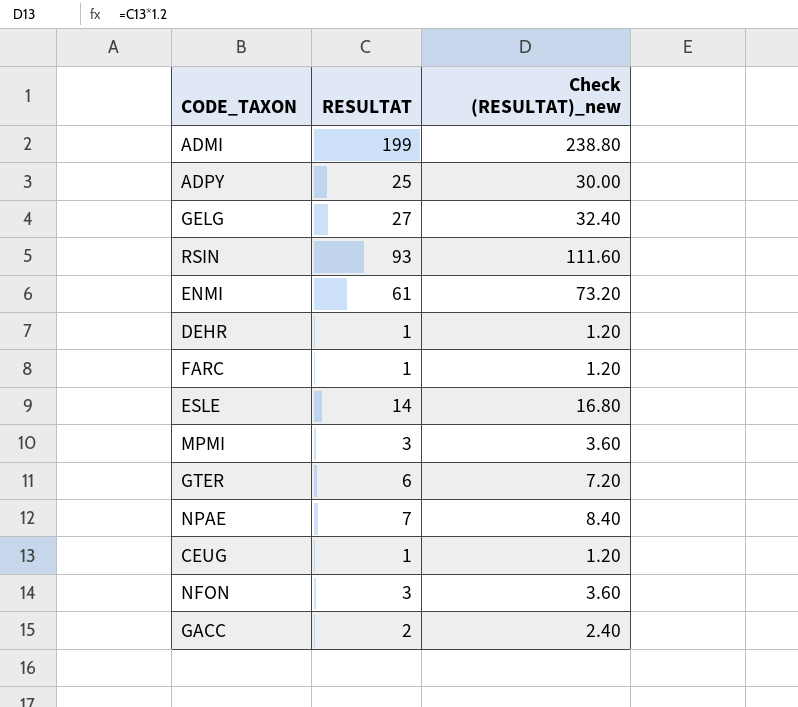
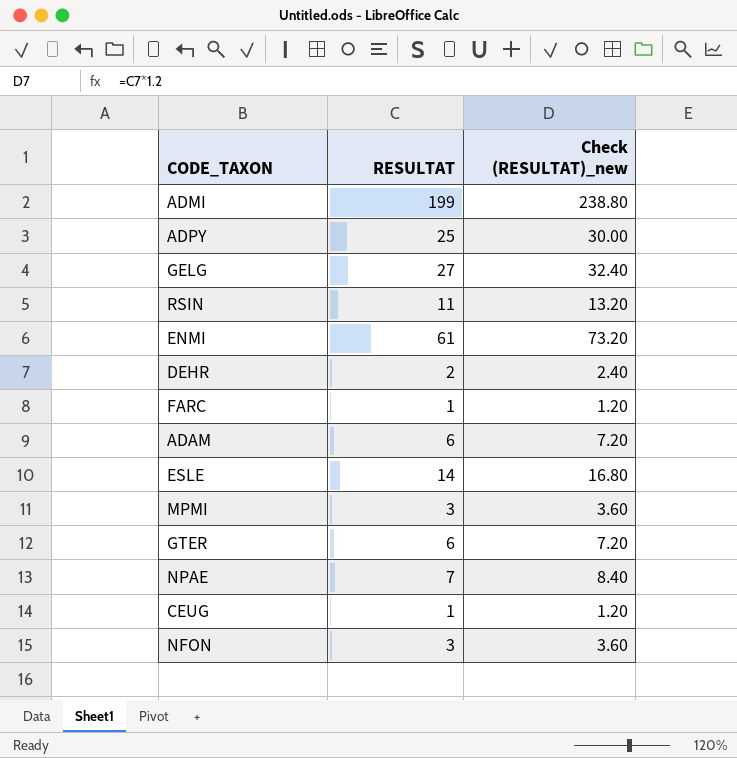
row GACC: 2 | 2.40 -> none
RSIN | RESULTAT: 93 -> 11
RSIN | Check (RESULTAT)_new: 111.60 -> 13.20
DEHR | RESULTAT: 1 -> 2
DEHR | Check (RESULTAT)_new: 1.20 -> 2.40
row ADAM: none -> 6 | 7.20

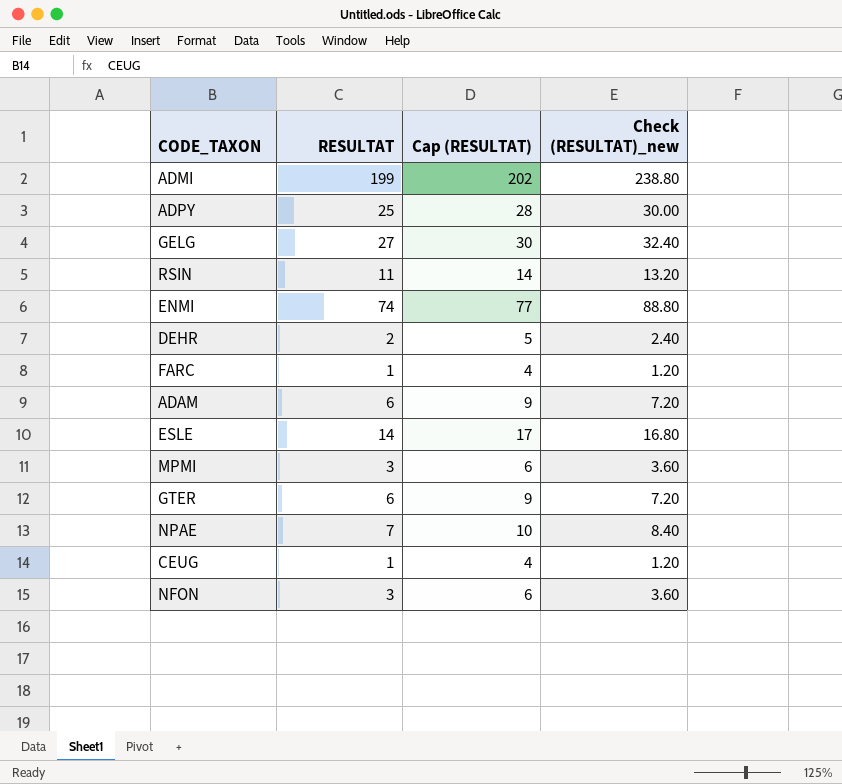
column Cap (RESULTAT) | formula: none -> [RESULTAT] + 3
ENMI | RESULTAT: 61 -> 74
ENMI | Check (RESULTAT)_new: 73.20 -> 88.80

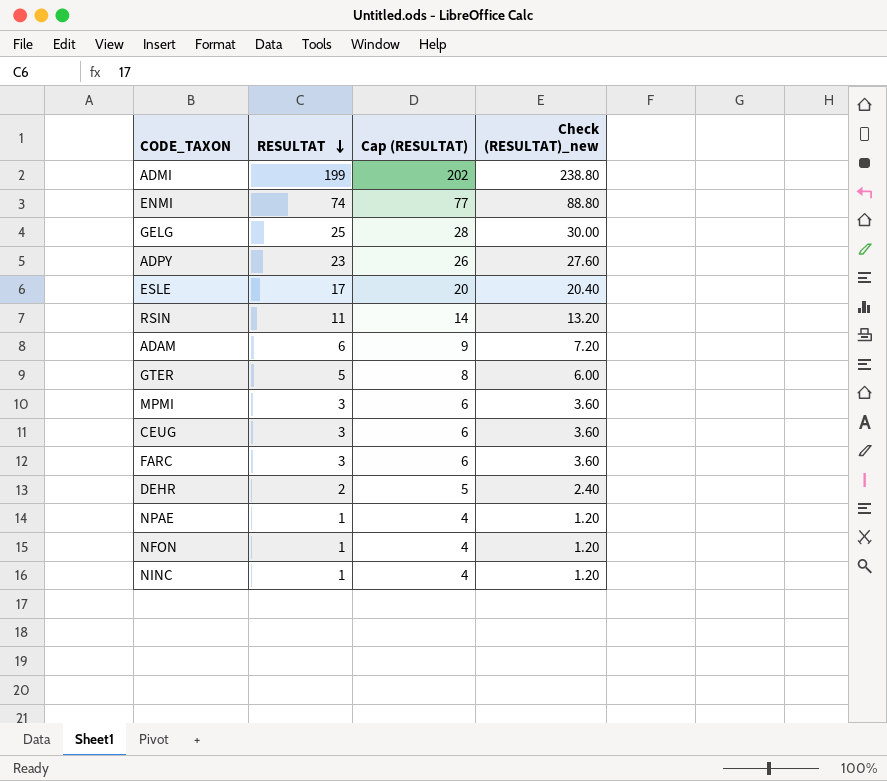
row order: none -> RESULTAT descending
GELG | RESULTAT: 27 -> 25
GELG | Cap (RESULTAT): 30 -> 28
GELG | Check (RESULTAT)_new: 32.40 -> 30.00
ADPY | RESULTAT: 25 -> 23
ADPY | Cap (RESULTAT): 28 -> 26
ADPY | Check (RESULTAT)_new: 30.00 -> 27.60
ESLE | RESULTAT: 14 -> 17
ESLE | Cap (RESULTAT): 17 -> 20
ESLE | Check (RESULTAT)_new: 16.80 -> 20.40
GTER | RESULTAT: 6 -> 5
GTER | Cap (RESULTAT): 9 -> 8
GTER | Check (RESULTAT)_new: 7.20 -> 6.00
CEUG | RESULTAT: 1 -> 3
CEUG | Cap (RESULTAT): 4 -> 6
CEUG | Check (RESULTAT)_new: 1.20 -> 3.60
FARC | RESULTAT: 1 -> 3
FARC | Cap (RESULTAT): 4 -> 6
FARC | Check (RESULTAT)_new: 1.20 -> 3.60
NPAE | RESULTAT: 7 -> 1
NPAE | Cap (RESULTAT): 10 -> 4
NPAE | Check (RESULTAT)_new: 8.40 -> 1.20
NFON | RESULTAT: 3 -> 1
NFON | Cap (RESULTAT): 6 -> 4
NFON | Check (RESULTAT)_new: 3.60 -> 1.20
row NINC: none -> 1 | 4 | 1.20

